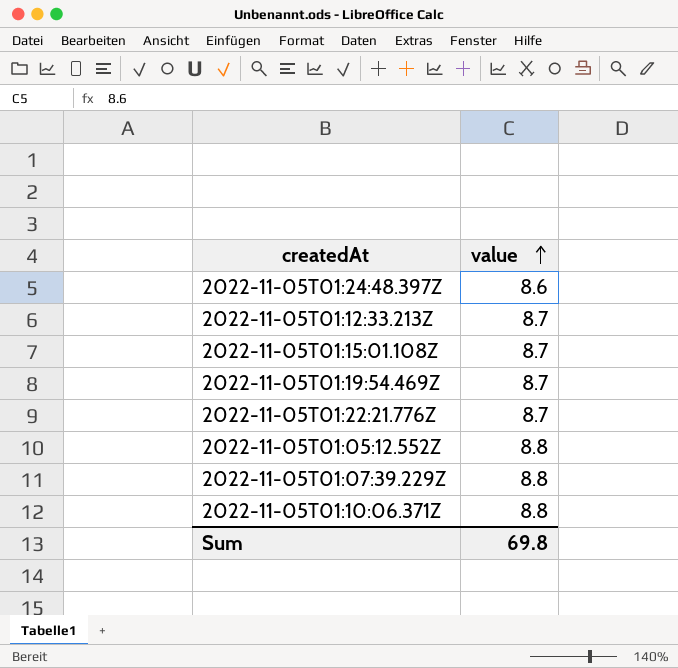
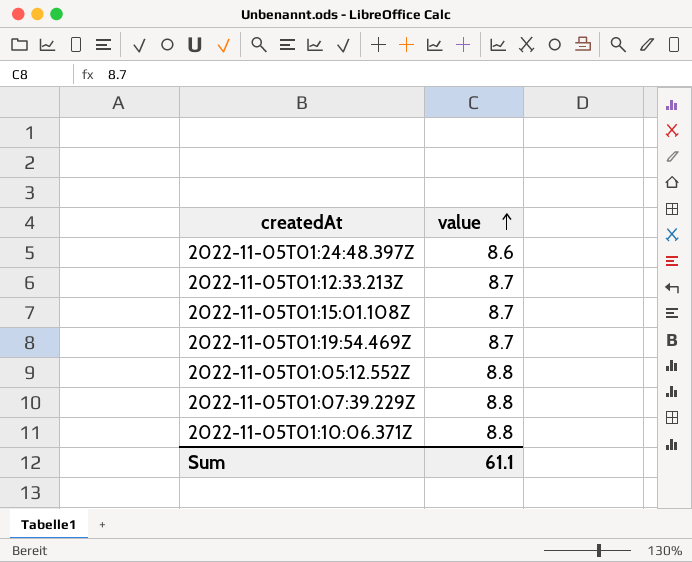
row 2022-11-05T01:22:21.776Z: 8.7 -> none
Sum | value: 69.8 -> 61.1

